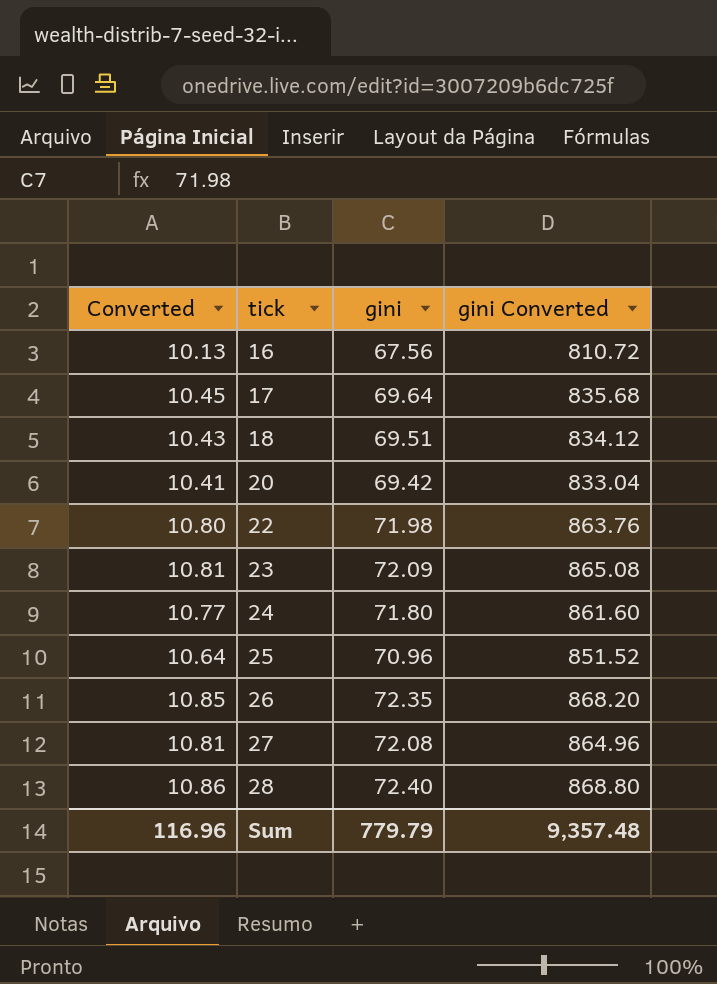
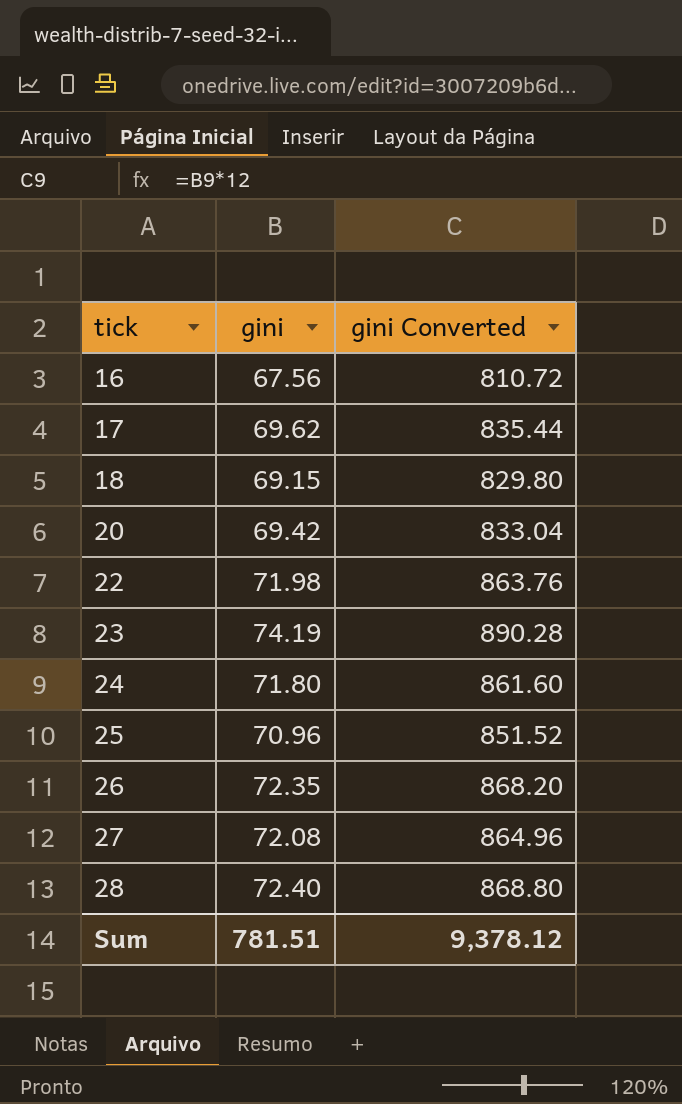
column Converted | formula: [gini] * 0.15 -> none
17 | gini: 69.64 -> 69.62
17 | gini Converted: 835.68 -> 835.44
18 | gini: 69.51 -> 69.15
18 | gini Converted: 834.12 -> 829.80
23 | gini: 72.09 -> 74.19
23 | gini Converted: 865.08 -> 890.28
Sum | gini: 779.79 -> 781.51
Sum | gini Converted: 9,357.48 -> 9,378.12

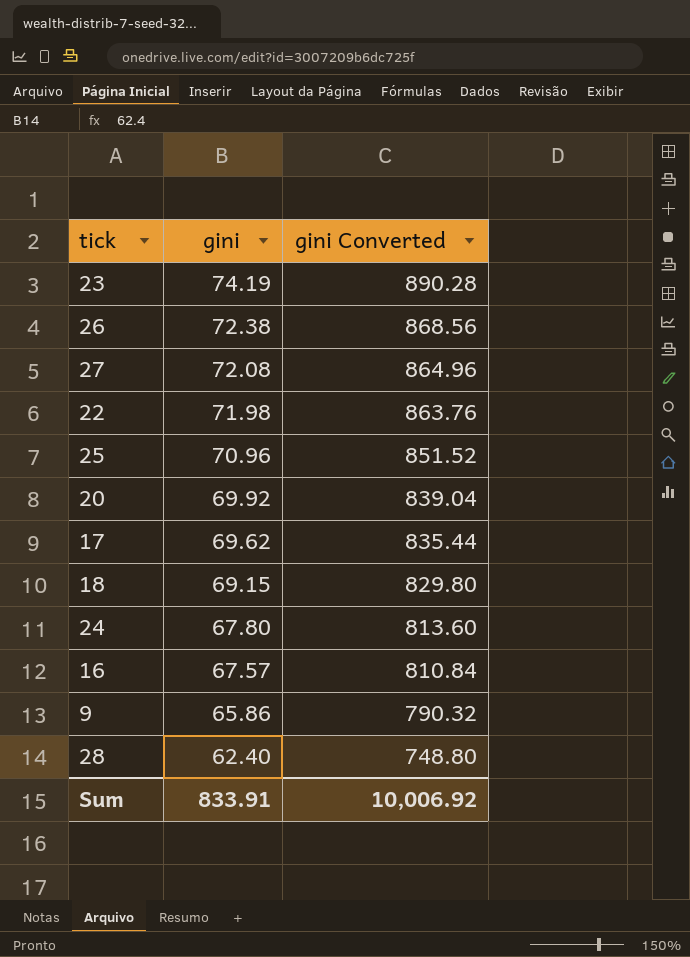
row order: tick ascending -> gini descending
26 | gini: 72.35 -> 72.38
26 | gini Converted: 868.20 -> 868.56
20 | gini: 69.42 -> 69.92
20 | gini Converted: 833.04 -> 839.04
24 | gini: 71.80 -> 67.80
24 | gini Converted: 861.60 -> 813.60
16 | gini: 67.56 -> 67.57
16 | gini Converted: 810.72 -> 810.84
row 9: none -> 65.86 | 790.32
28 | gini: 72.40 -> 62.40
28 | gini Converted: 868.80 -> 748.80
Sum | gini: 781.51 -> 833.91
Sum | gini Converted: 9,378.12 -> 10,006.92

